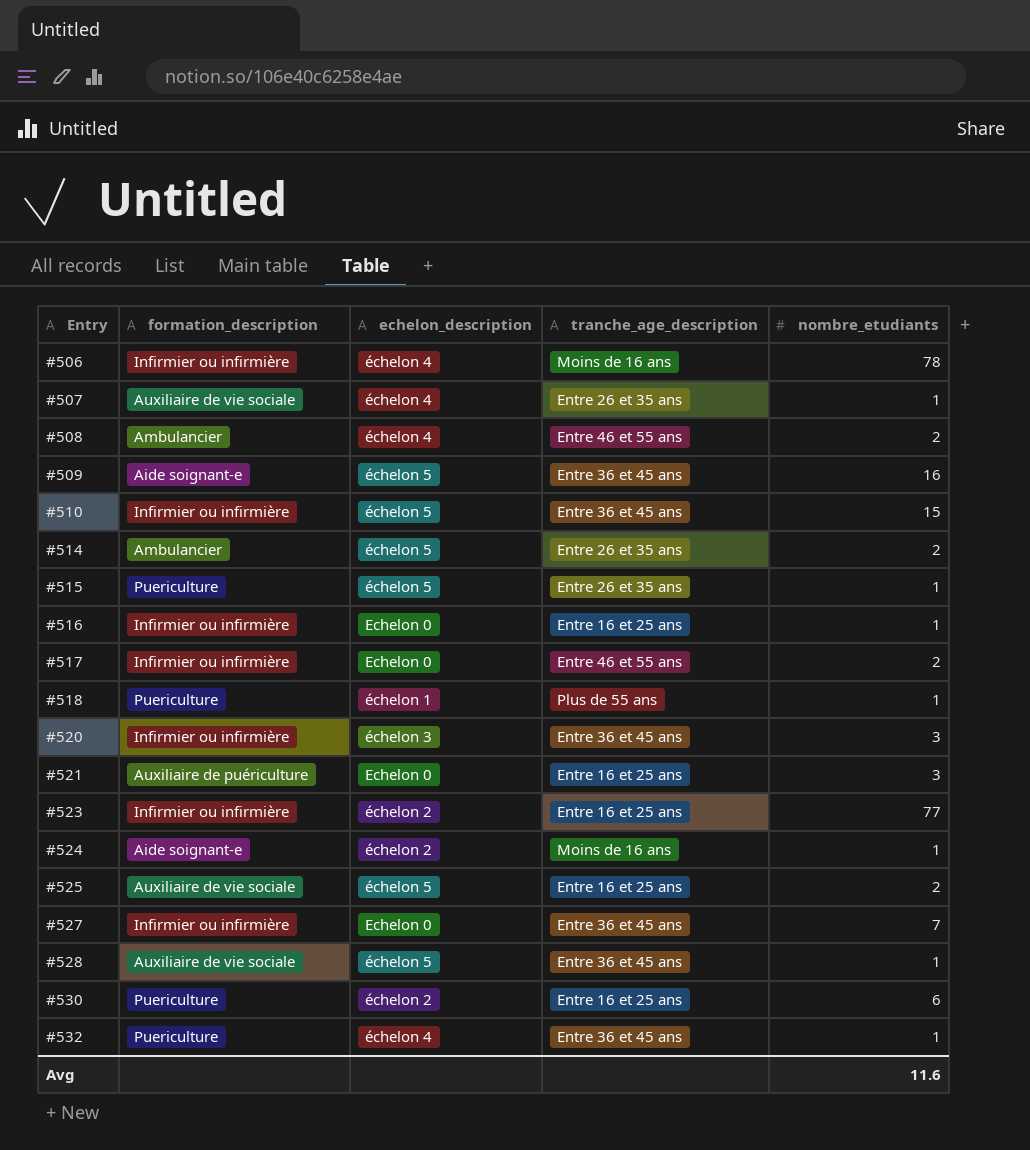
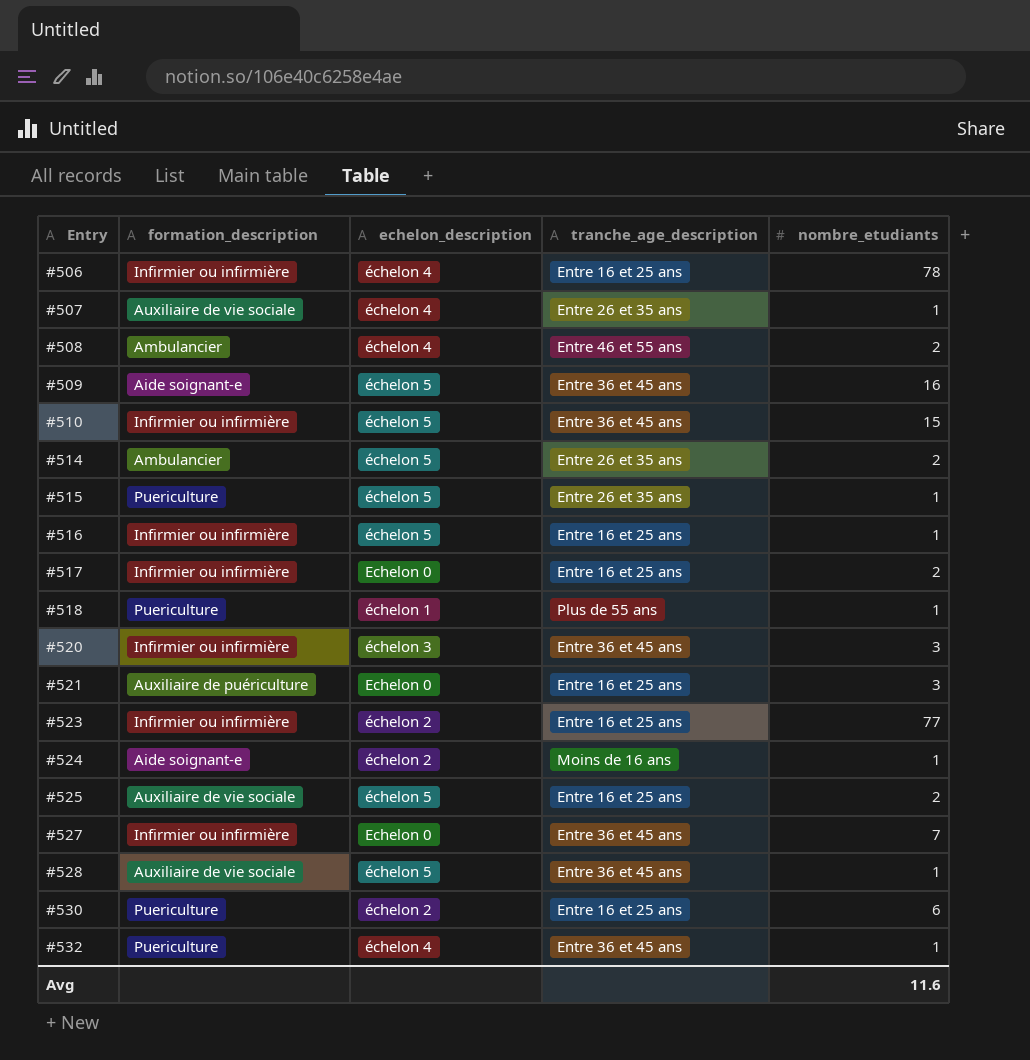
#506 | tranche_age_description: Moins de 16 ans -> Entre 16 et 25 ans
#516 | echelon_description: Echelon 0 -> échelon 5
#517 | tranche_age_description: Entre 46 et 55 ans -> Entre 16 et 25 ans

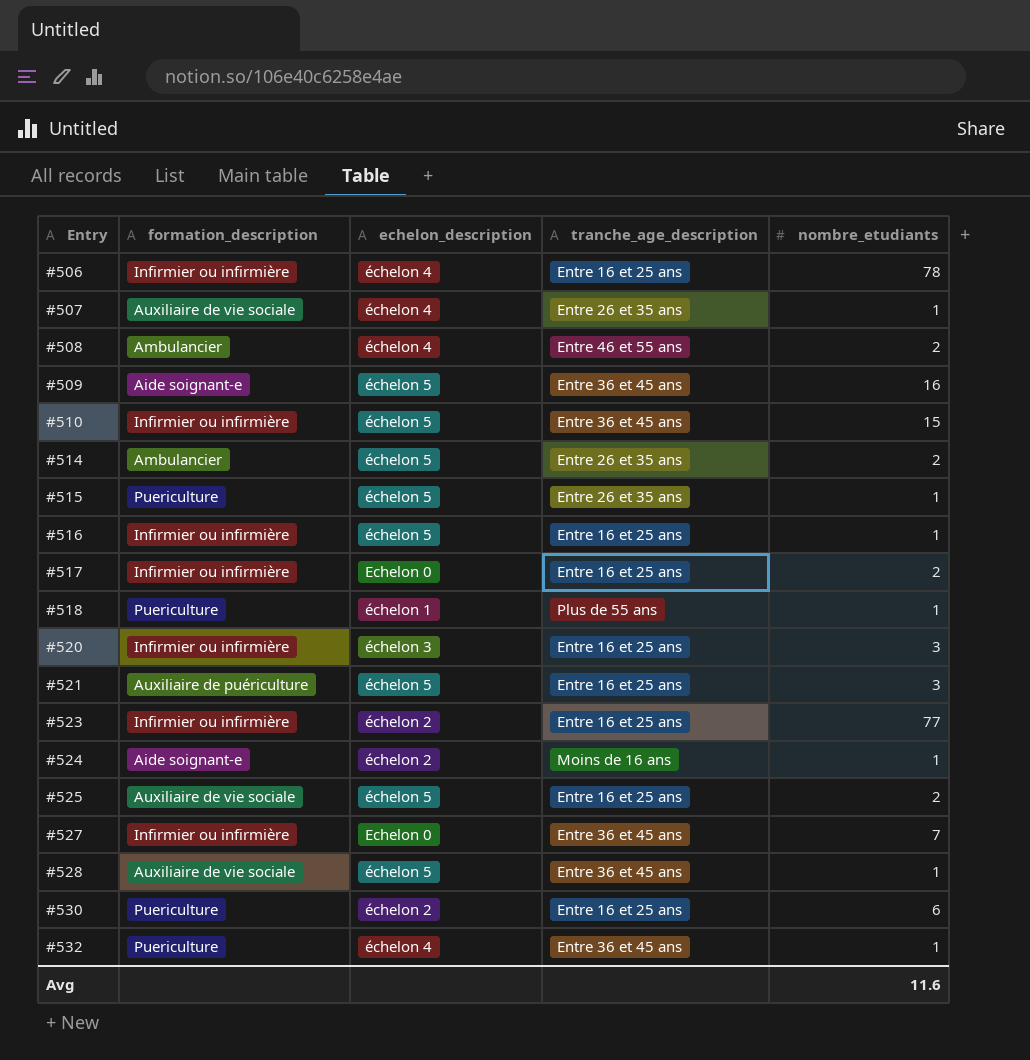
#520 | tranche_age_description: Entre 36 et 45 ans -> Entre 16 et 25 ans
#521 | echelon_description: Echelon 0 -> échelon 5

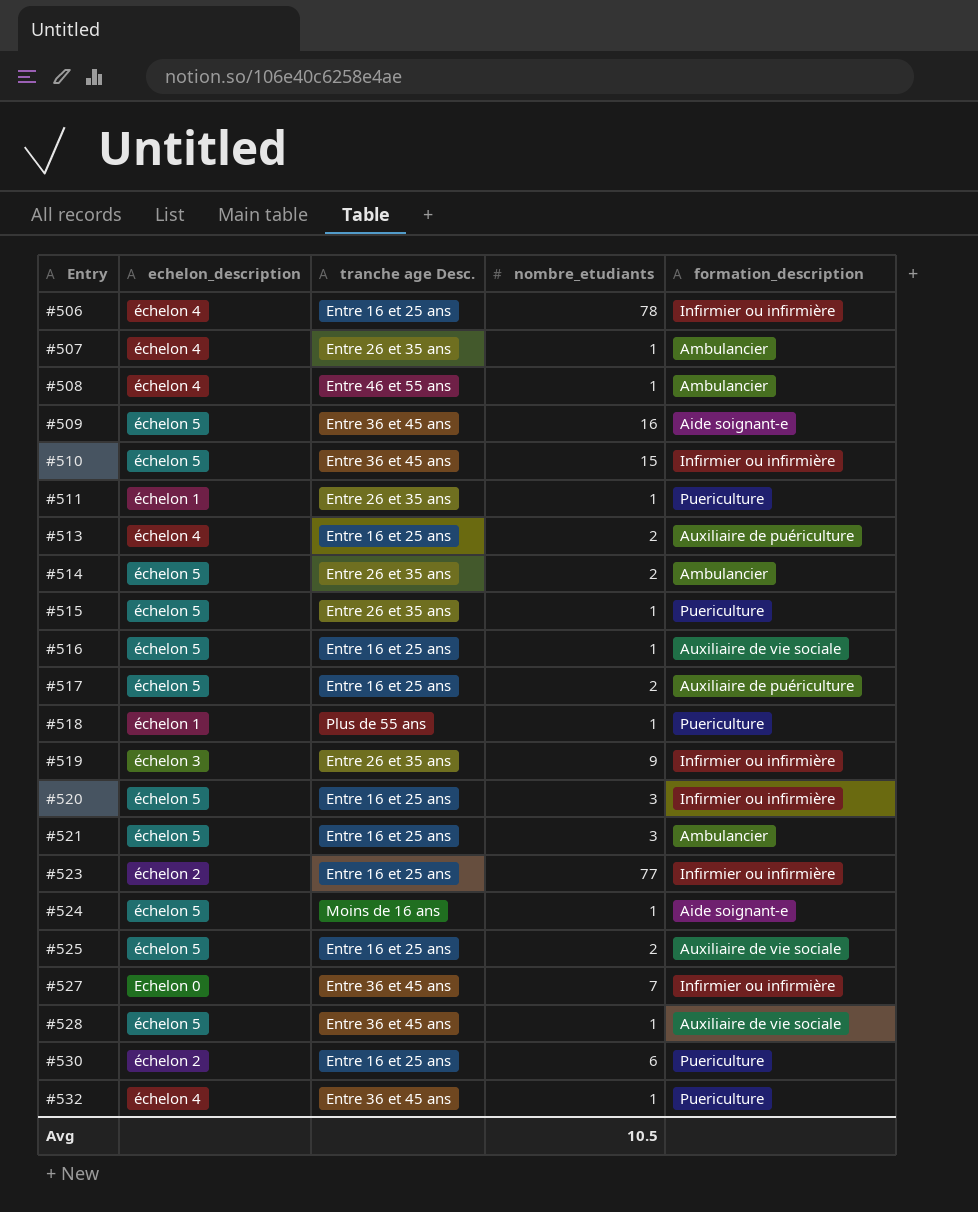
column name: tranche_age_description -> tranche age Desc.
column formation_description | position: 2 -> 5
#507 | formation_description: Auxiliaire de vie sociale -> Ambulancier
#508 | nombre_etudiants: 2 -> 1
row #511: none -> échelon 1 | Entre 26 et 35 ans | 1 | Puericulture
row #513: none -> échelon 4 | Entre 16 et 25 ans | 2 | Auxiliaire de puériculture
#516 | formation_description: Infirmier ou infirmière -> Auxiliaire de vie sociale
#517 | echelon_description: Echelon 0 -> échelon 5
#517 | formation_description: Infirmier ou infirmière -> Auxiliaire de puériculture
row #519: none -> échelon 3 | Entre 26 et 35 ans | 9 | Infirmier ou infirmière
#520 | echelon_description: échelon 3 -> échelon 5
#521 | formation_description: Auxiliaire de puériculture -> Ambulancier
#524 | echelon_description: échelon 2 -> échelon 5
Avg | nombre_etudiants: 11.6 -> 10.5

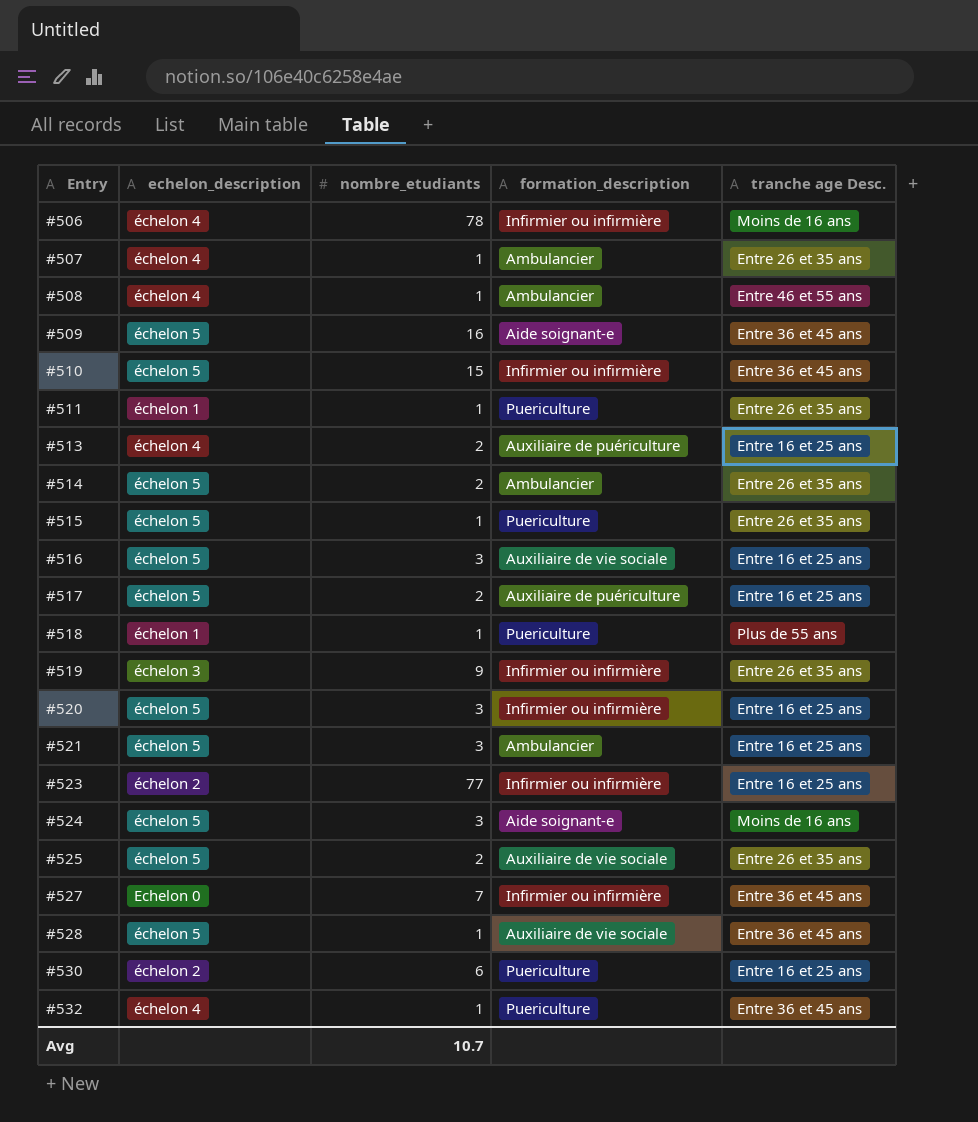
column tranche age Desc. | position: 3 -> 5
#506 | tranche age Desc.: Entre 16 et 25 ans -> Moins de 16 ans
#516 | nombre_etudiants: 1 -> 3
#524 | nombre_etudiants: 1 -> 3
#525 | tranche age Desc.: Entre 16 et 25 ans -> Entre 26 et 35 ans
Avg | nombre_etudiants: 10.5 -> 10.7

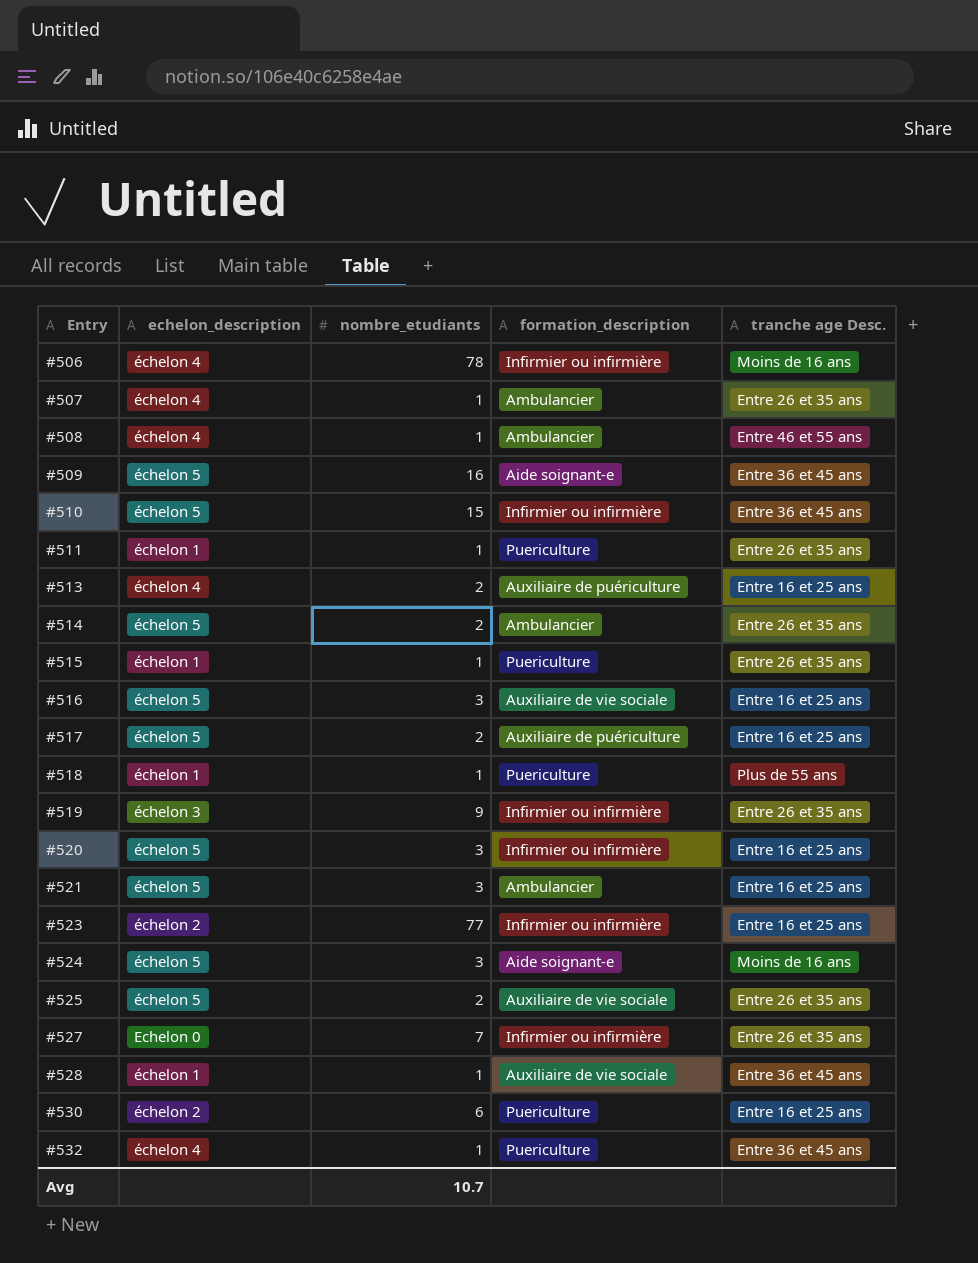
#515 | echelon_description: échelon 5 -> échelon 1
#527 | tranche age Desc.: Entre 36 et 45 ans -> Entre 26 et 35 ans
#528 | echelon_description: échelon 5 -> échelon 1

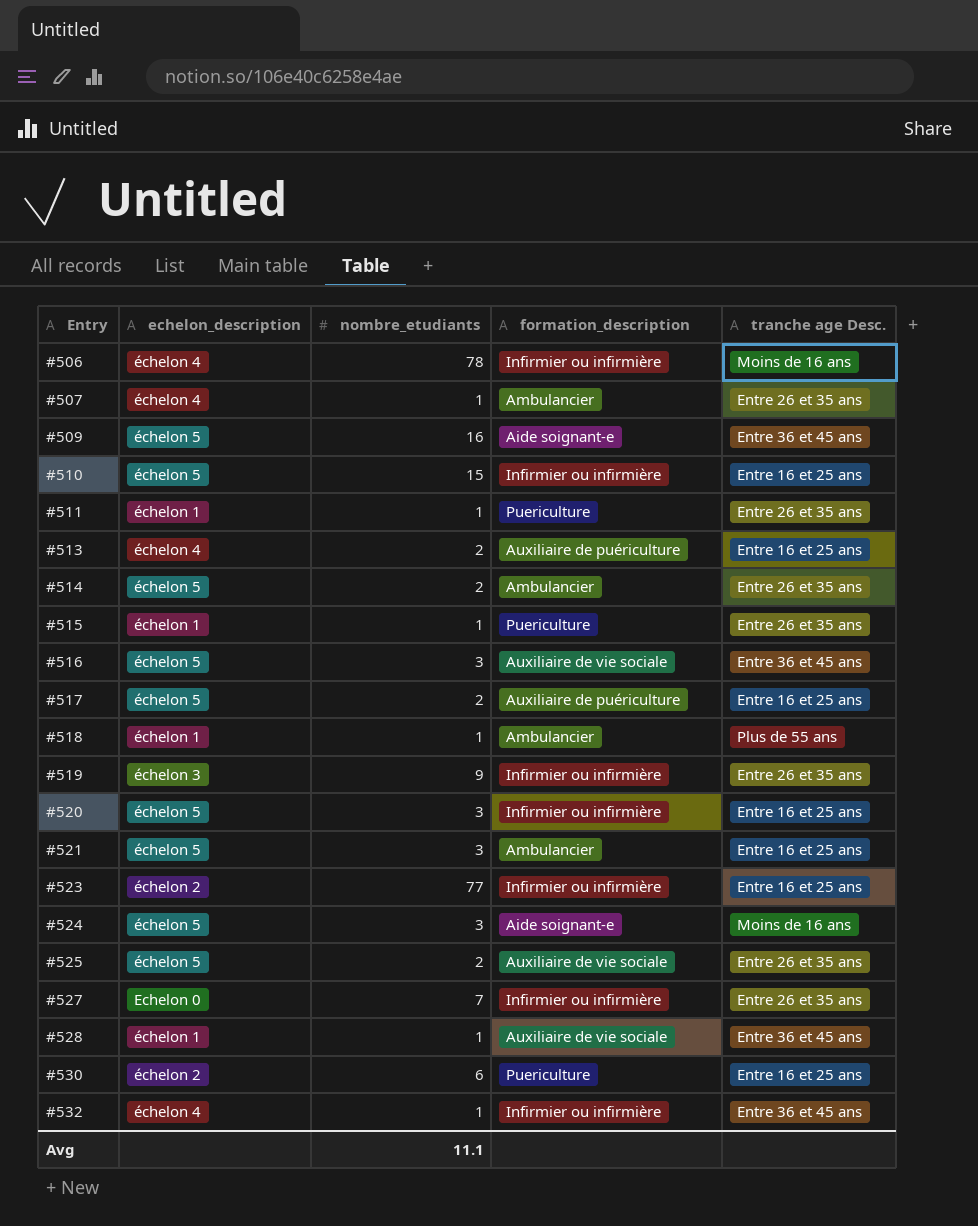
row #508: échelon 4 | 1 | Ambulancier | Entre 46 et 55 ans -> none
#510 | tranche age Desc.: Entre 36 et 45 ans -> Entre 16 et 25 ans
#516 | tranche age Desc.: Entre 16 et 25 ans -> Entre 36 et 45 ans
#518 | formation_description: Puericulture -> Ambulancier
#532 | formation_description: Puericulture -> Infirmier ou infirmière
Avg | nombre_etudiants: 10.7 -> 11.1

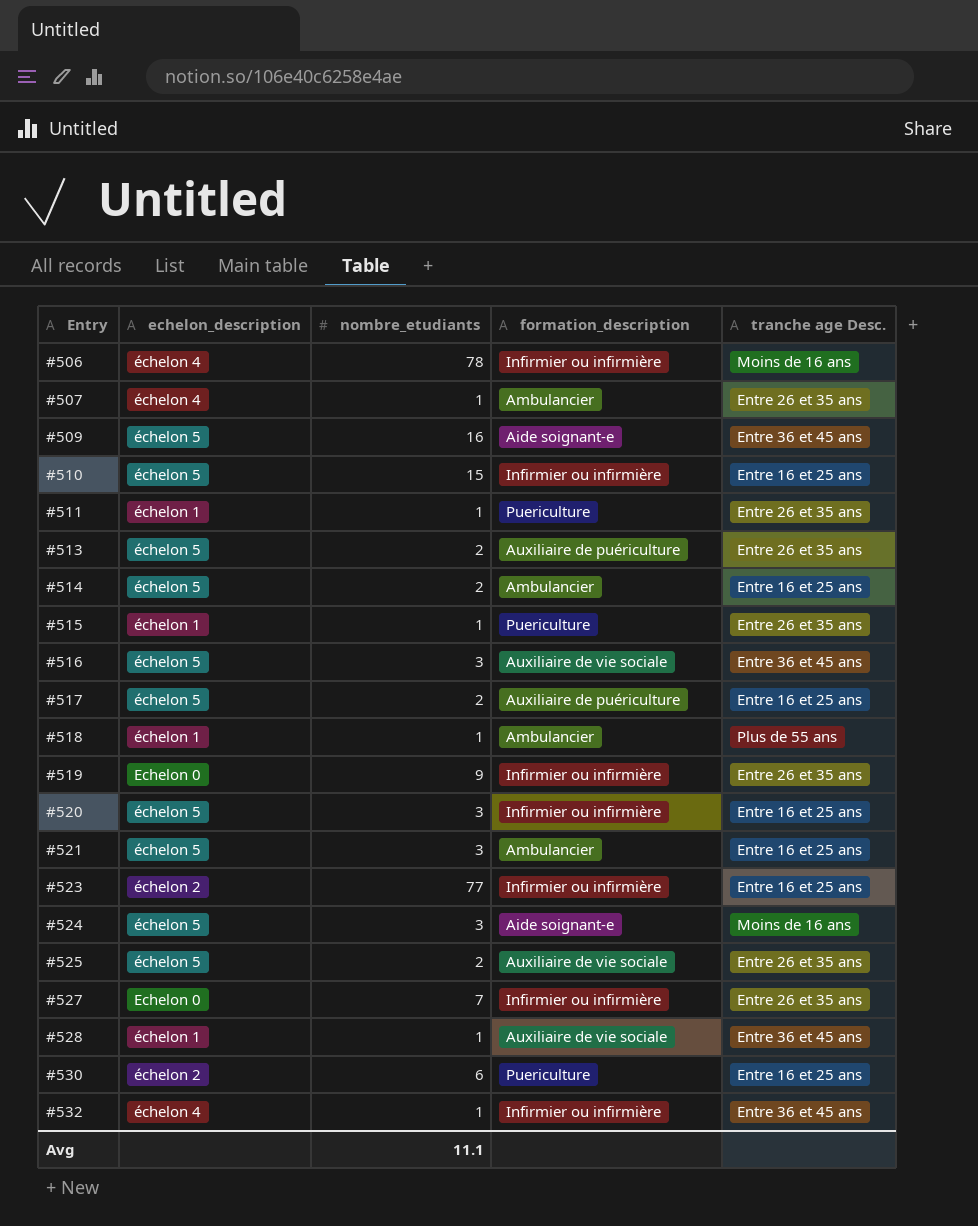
#513 | echelon_description: échelon 4 -> échelon 5
#513 | tranche age Desc.: Entre 16 et 25 ans -> Entre 26 et 35 ans
#514 | tranche age Desc.: Entre 26 et 35 ans -> Entre 16 et 25 ans
#519 | echelon_description: échelon 3 -> Echelon 0

